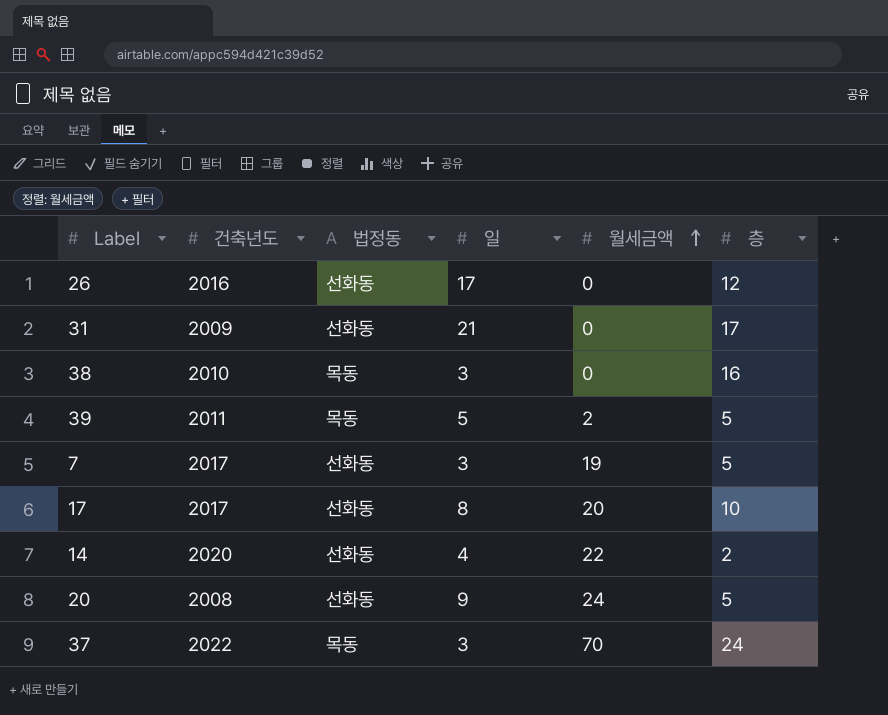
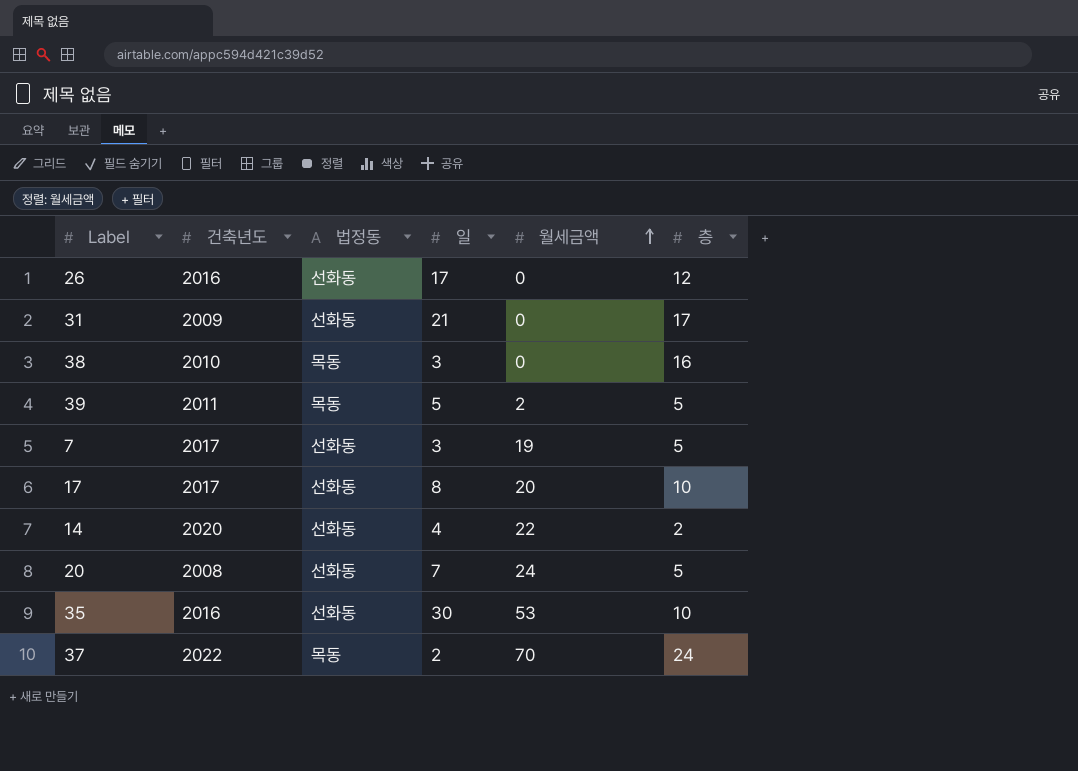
20 | 일: 9 -> 7
row 35: none -> 2016 | 선화동 | 30 | 53 | 10
37 | 일: 3 -> 2

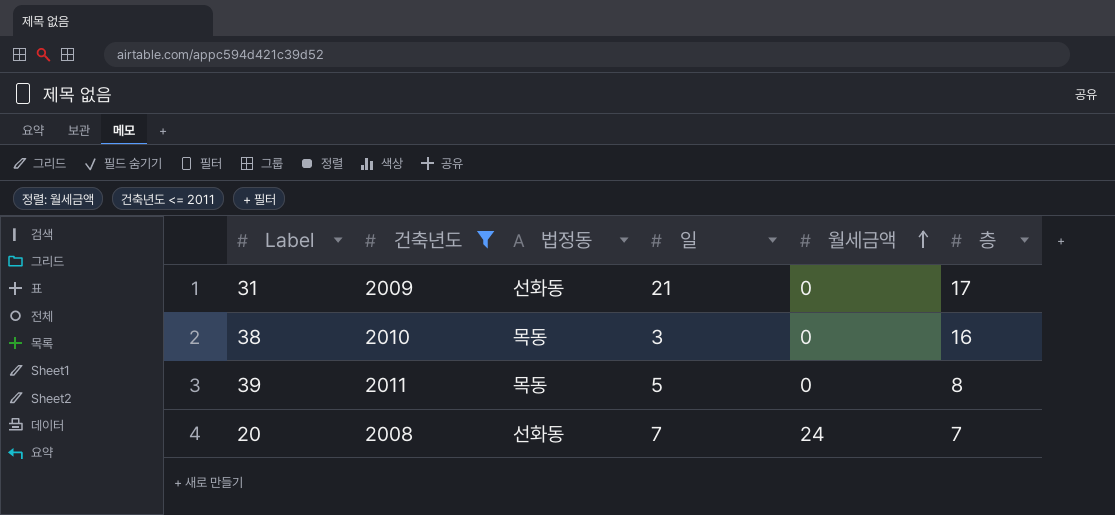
filter: none -> 건축년도 <= 2011
39 | 월세금액: 2 -> 0
39 | 층: 5 -> 8
20 | 층: 5 -> 7

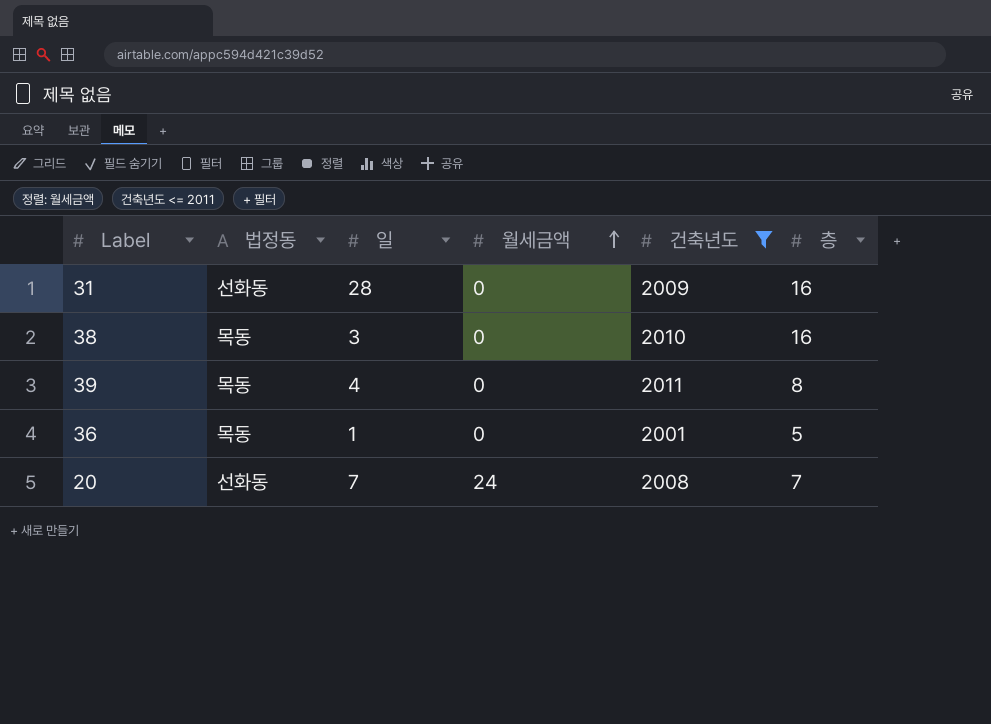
column 건축년도 | position: 2 -> 5
31 | 일: 21 -> 28
31 | 층: 17 -> 16
39 | 일: 5 -> 4
row 36: none -> 목동 | 1 | 0 | 2001 | 5

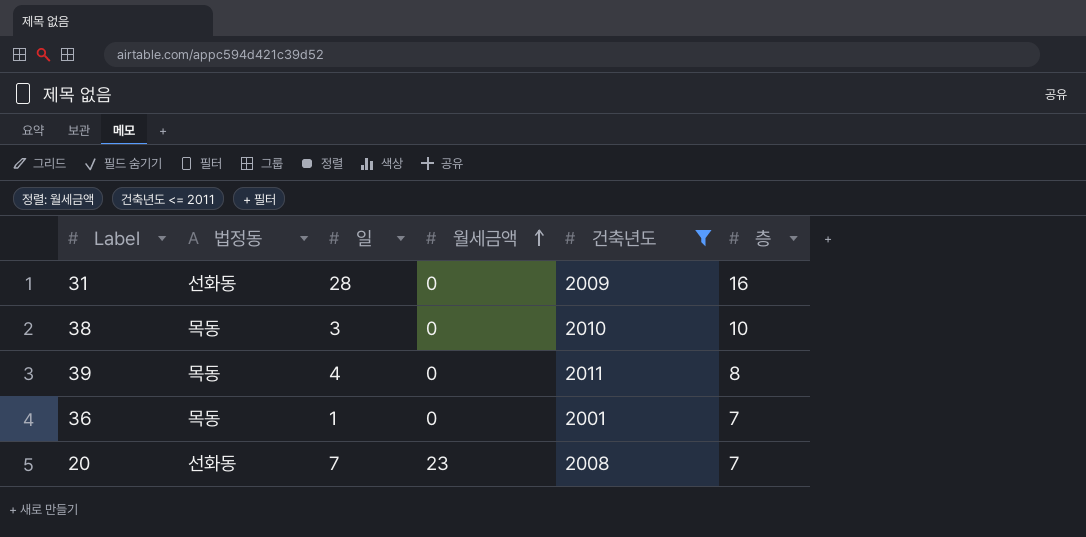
38 | 층: 16 -> 10
36 | 층: 5 -> 7
20 | 월세금액: 24 -> 23

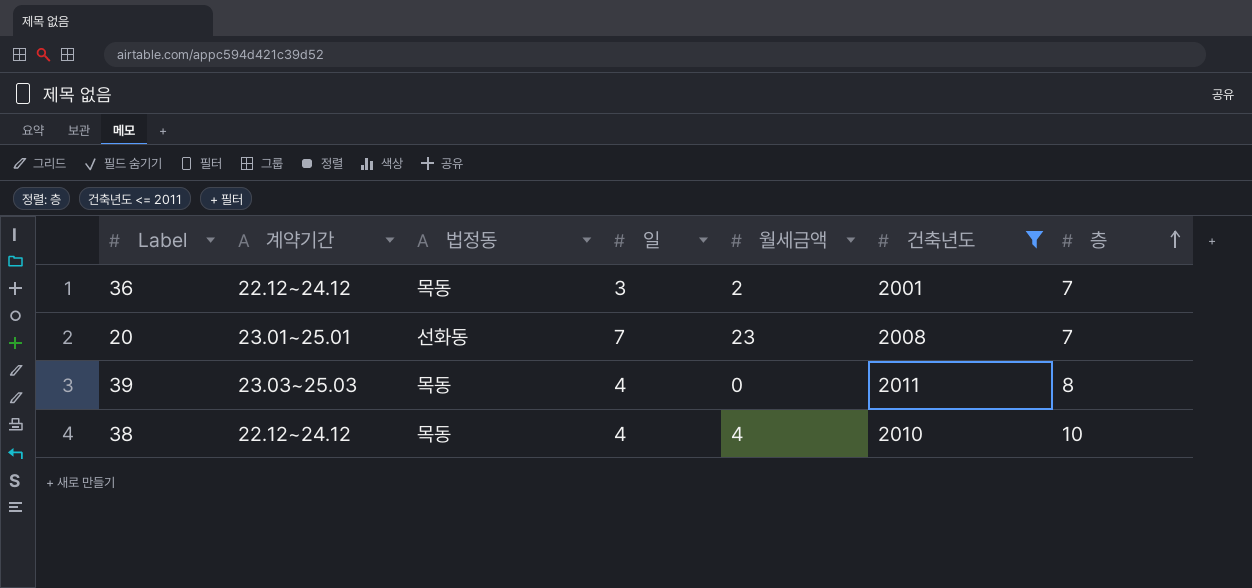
row order: 월세금액 ascending -> 층 ascending
column 계약기간 | position: none -> 2
row 31: 선화동 | 28 | 0 | 2009 | 16 -> none
36 | 일: 1 -> 3
36 | 월세금액: 0 -> 2
38 | 일: 3 -> 4
38 | 월세금액: 0 -> 4

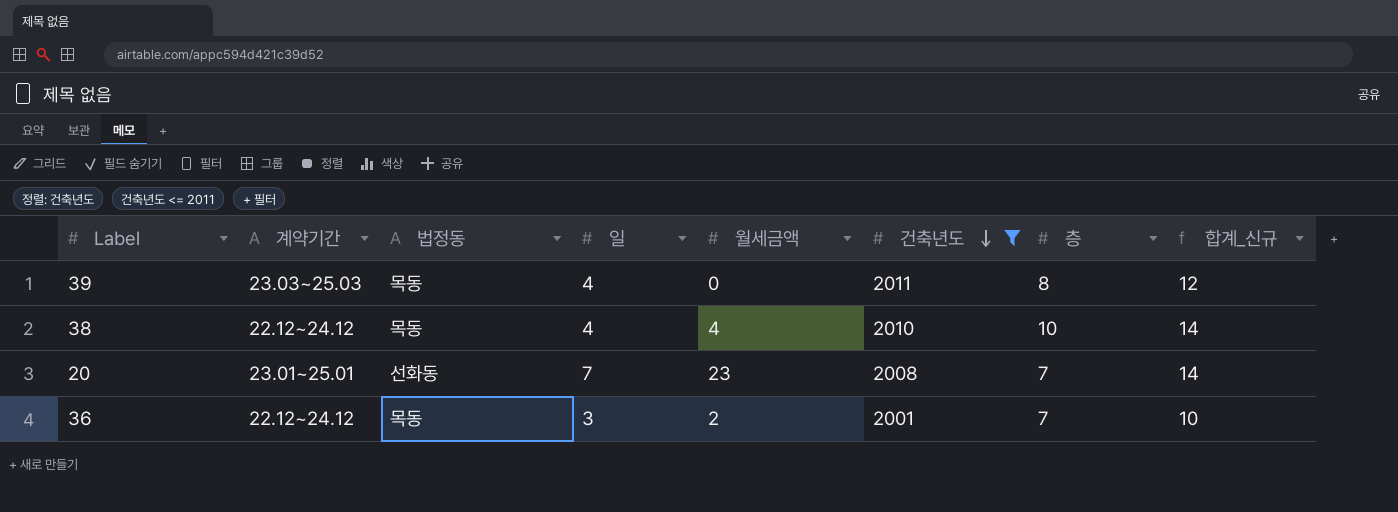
row order: 층 ascending -> 건축년도 descending
column 합계_신규 | formula: none -> [일] + [층]

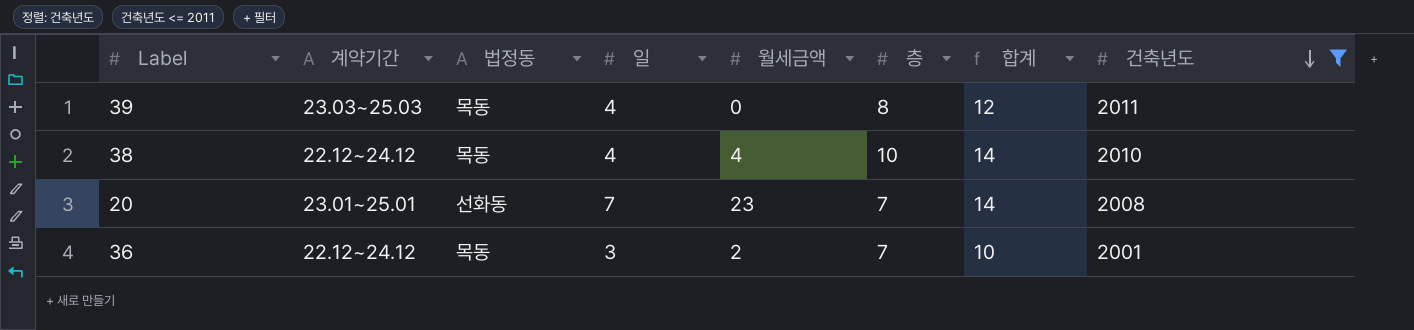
column name: 합계_신규 -> 합계
column 건축년도 | position: 6 -> 8

